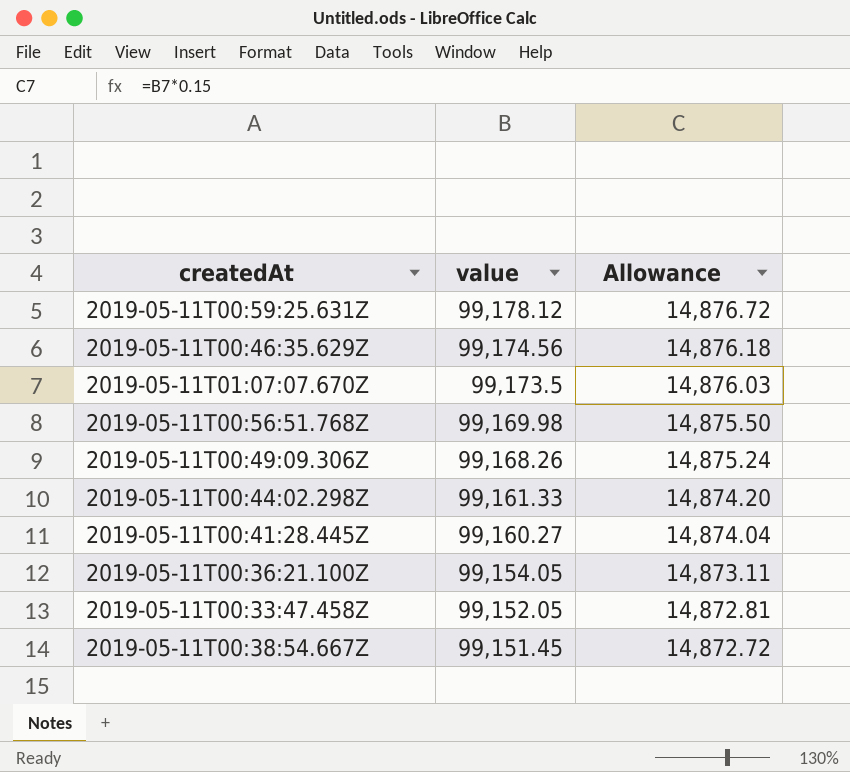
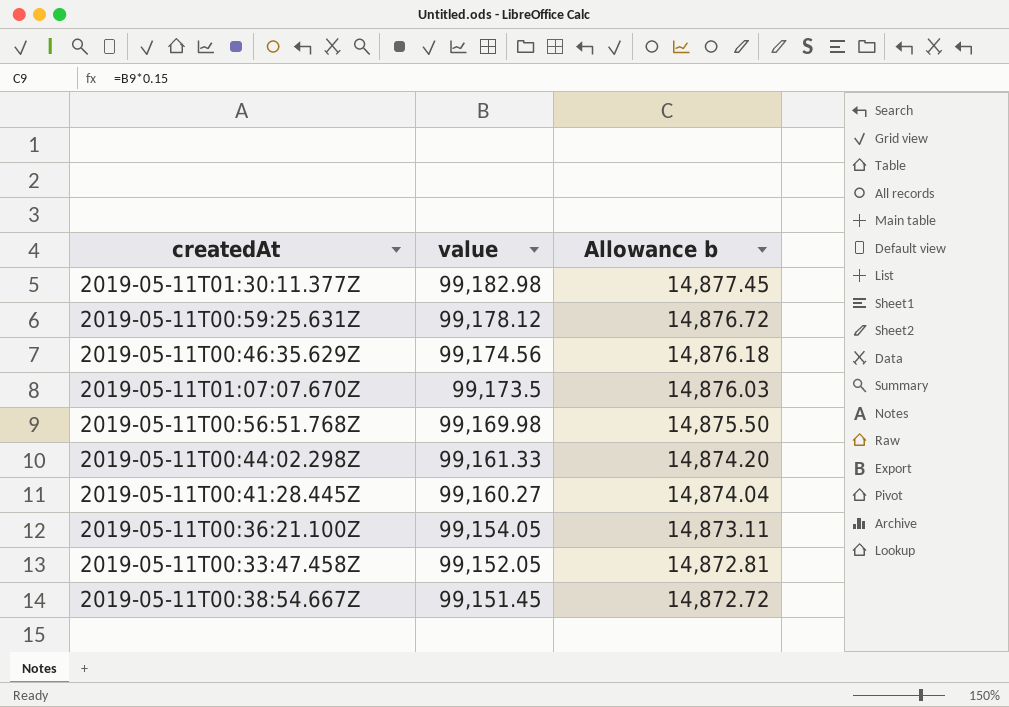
column name: Allowance -> Allowance b
row 2019-05-11T00:49:09.306Z: 99,168.26 | 14,875.24 -> none
row 2019-05-11T01:30:11.377Z: none -> 99,182.98 | 14,877.45

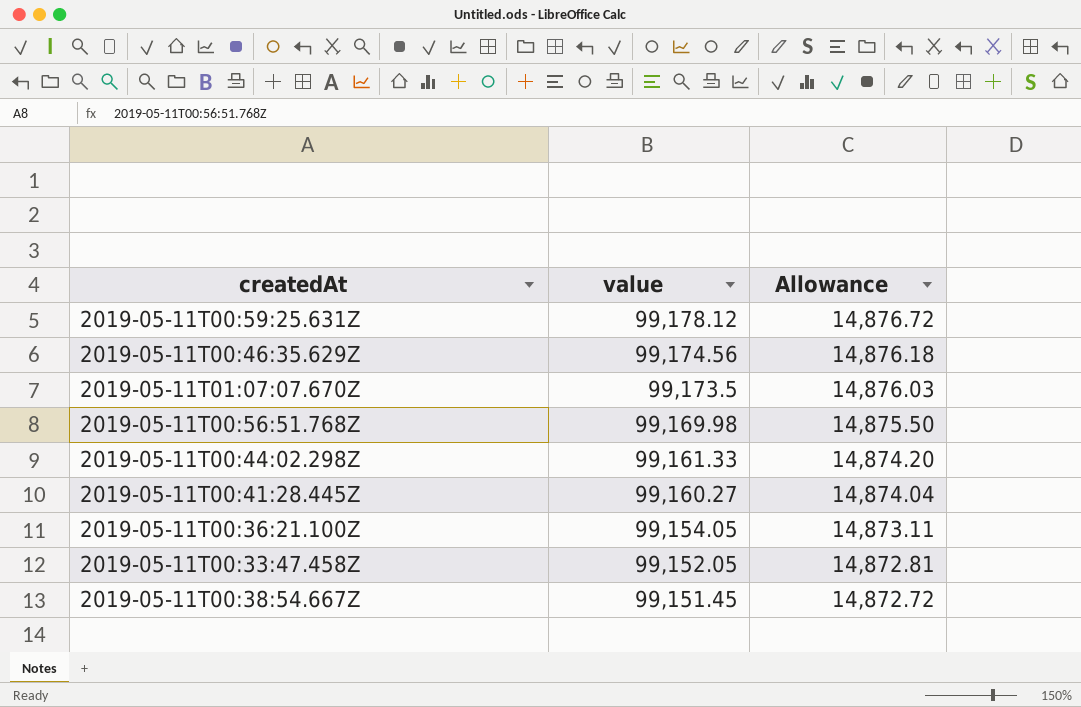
column name: Allowance b -> Allowance
row 2019-05-11T01:30:11.377Z: 99,182.98 | 14,877.45 -> none

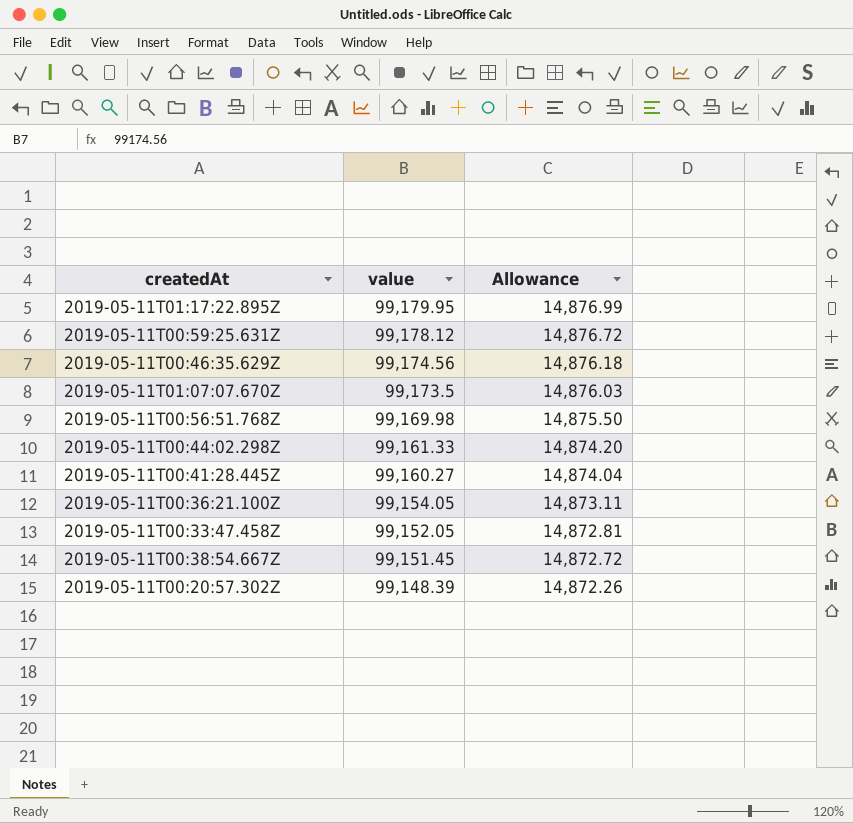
row 2019-05-11T01:17:22.895Z: none -> 99,179.95 | 14,876.99
row 2019-05-11T00:20:57.302Z: none -> 99,148.39 | 14,872.26

